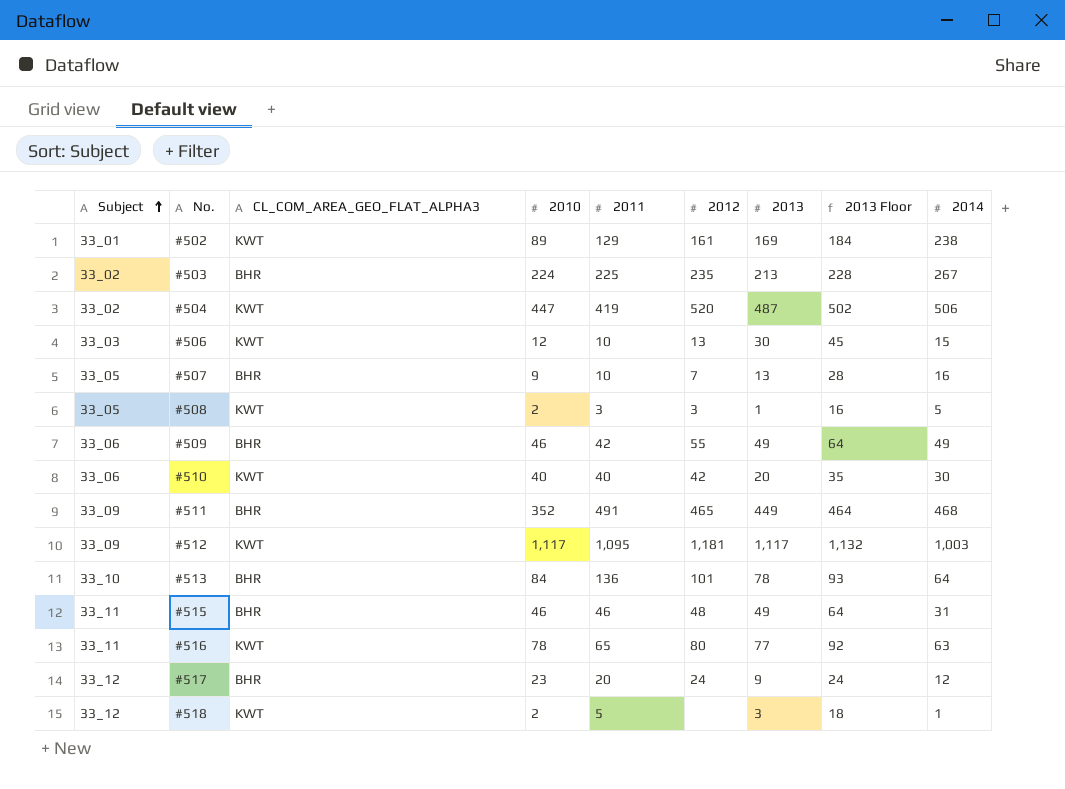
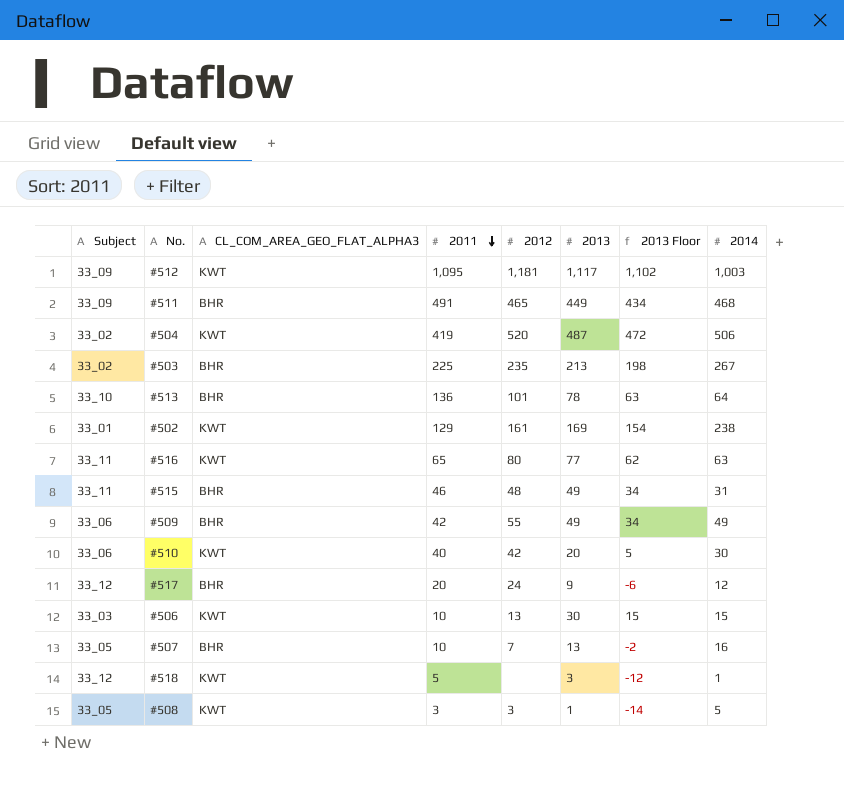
row order: Subject ascending -> 2011 descending
column 2010 | position: 4 -> none
column 2013 Floor | formula: [2013] + 15 -> [2013] - 15

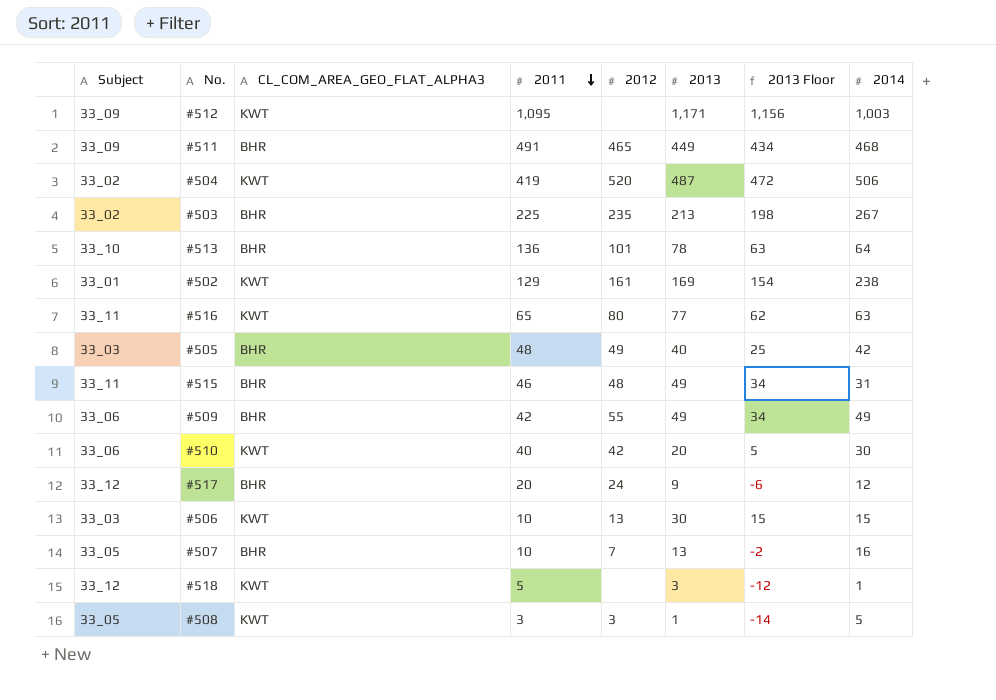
#512 | 2012: 1,181 -> none
#512 | 2013: 1,117 -> 1,171
#512 | 2013 Floor: 1,102 -> 1,156
row #505: none -> 33_03 | BHR | 48 | 49 | 40 | 25 | 42

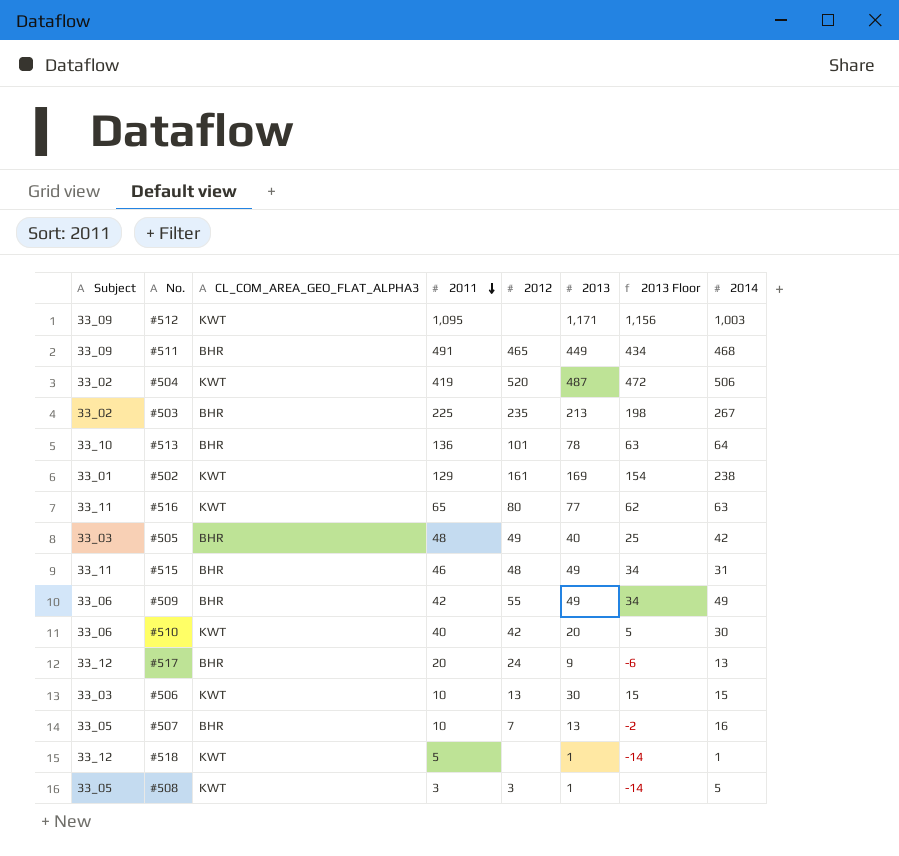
#517 | 2014: 12 -> 13
#518 | 2013: 3 -> 1
#518 | 2013 Floor: -12 -> -14

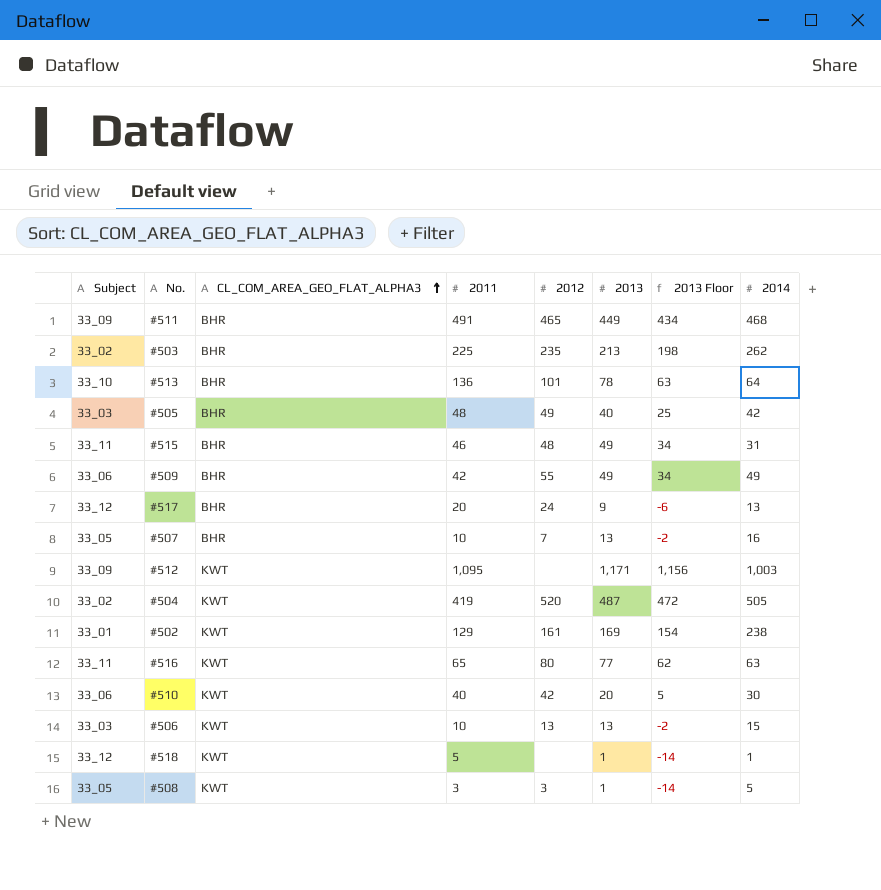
row order: 2011 descending -> CL_COM_AREA_GEO_FLAT_ALPHA3 ascending
#503 | 2014: 267 -> 262
#504 | 2014: 506 -> 505
#506 | 2013: 30 -> 13
#506 | 2013 Floor: 15 -> -2

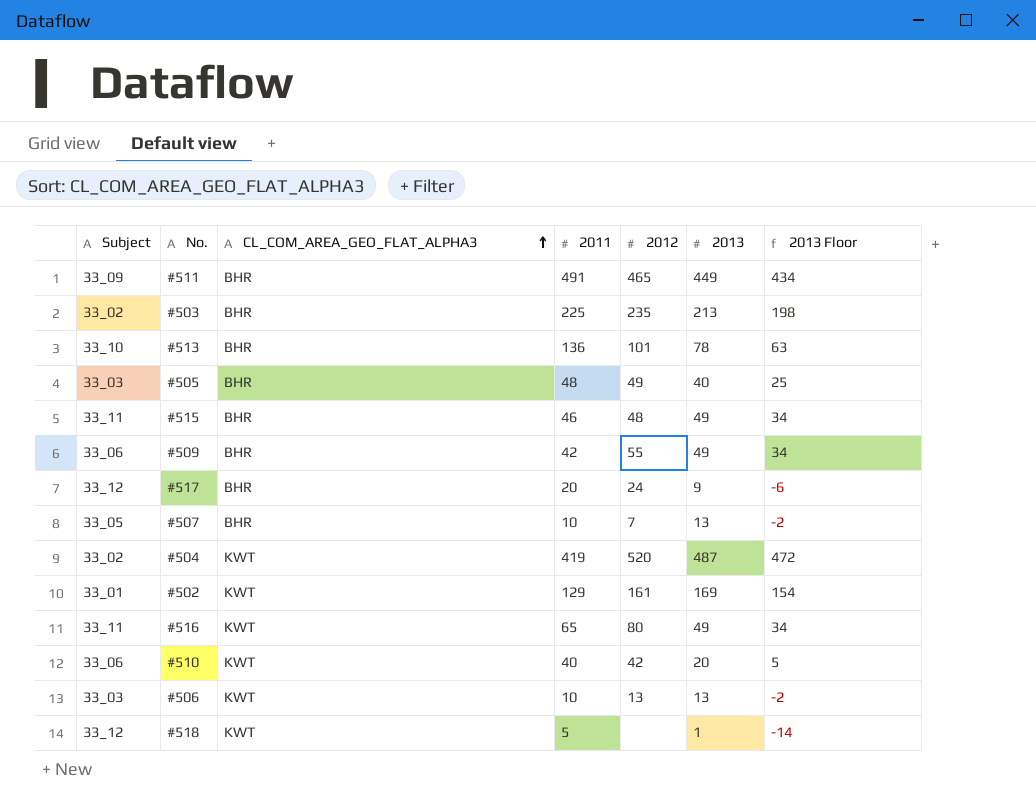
column 2014 | position: 8 -> none
row #512: 33_09 | KWT | 1,095 | none | 1,171 | 1,156 | 1,003 -> none
row #508: 33_05 | KWT | 3 | 3 | 1 | -14 | 5 -> none
#516 | 2013: 77 -> 49
#516 | 2013 Floor: 62 -> 34

